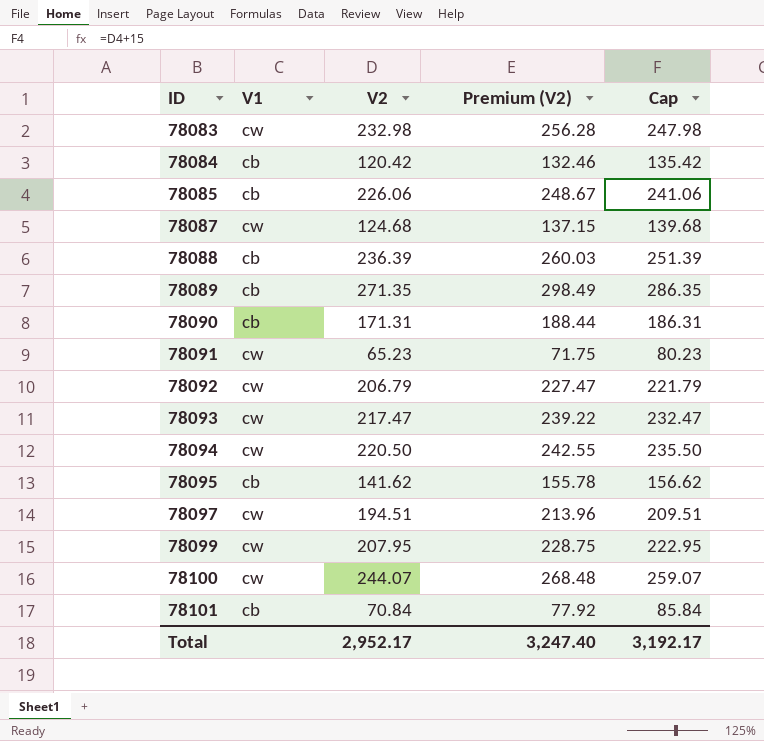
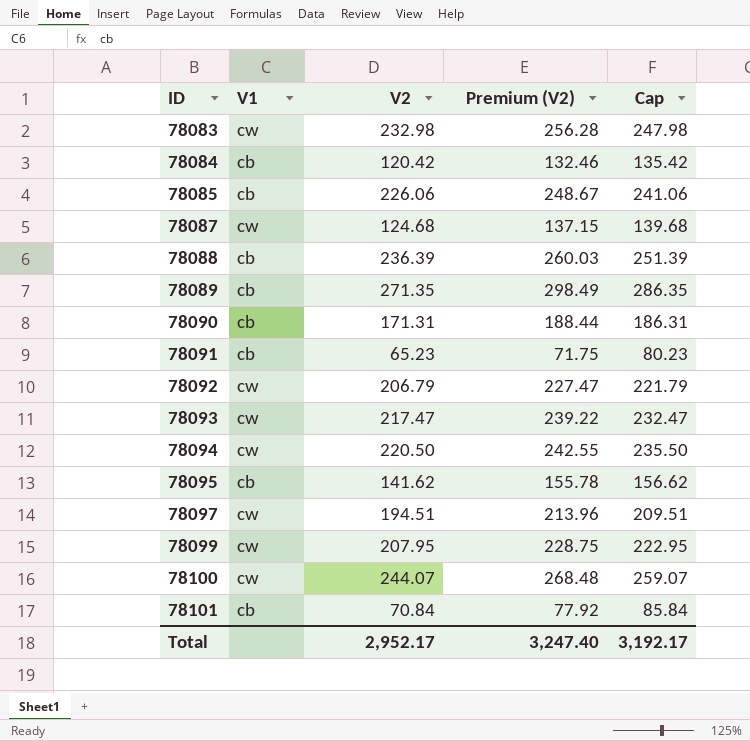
78091 | V1: cw -> cb

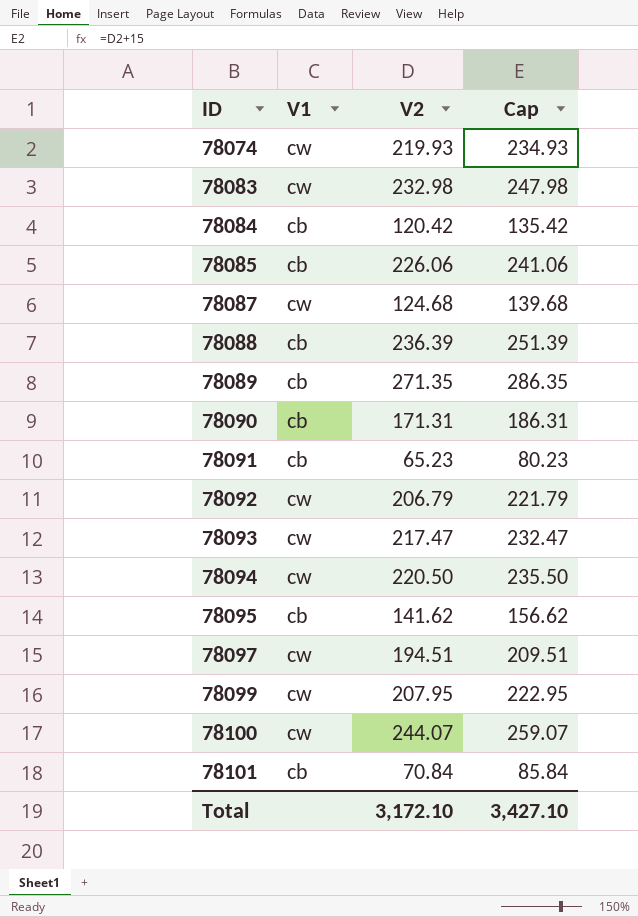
column Premium (V2) | formula: [V2] * 1.1 -> none
row 78074: none -> cw | 219.93 | 234.93
Total | V2: 2,952.17 -> 3,172.10
Total | Cap: 3,192.17 -> 3,427.10

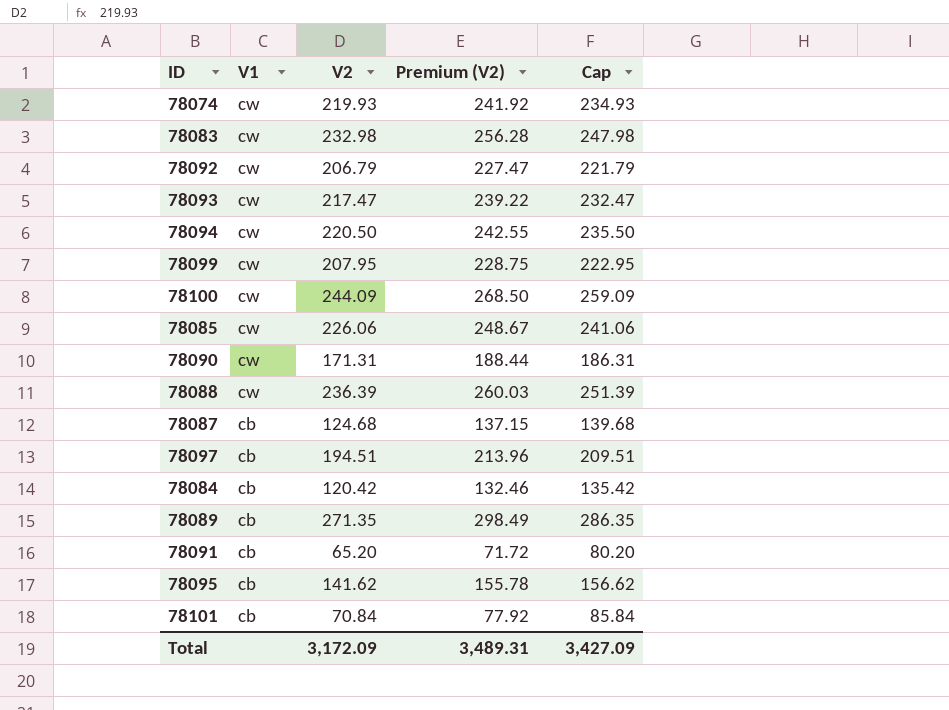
row order: ID ascending -> V1 descending
column Premium (V2) | formula: none -> [V2] * 1.1
78100 | V2: 244.07 -> 244.09
78100 | Cap: 259.07 -> 259.09
78085 | V1: cb -> cw
78090 | V1: cb -> cw
78088 | V1: cb -> cw
78087 | V1: cw -> cb
78097 | V1: cw -> cb
78091 | V2: 65.23 -> 65.20
78091 | Cap: 80.23 -> 80.20
Total | V2: 3,172.10 -> 3,172.09
Total | Cap: 3,427.10 -> 3,427.09

